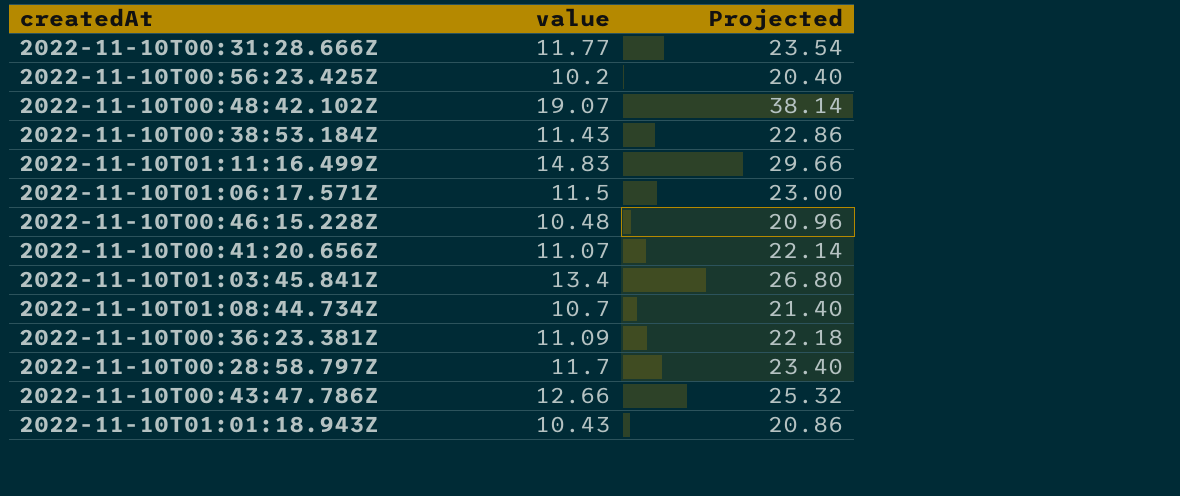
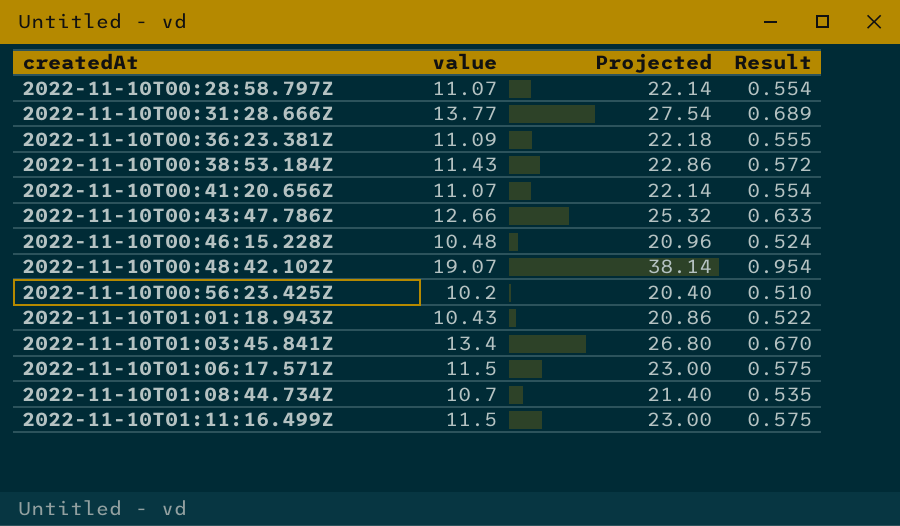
row order: none -> createdAt ascending
column Result | formula: none -> [value] * 0.05
2022-11-10T00:28:58.797Z | value: 11.7 -> 11.07
2022-11-10T00:28:58.797Z | Projected: 23.40 -> 22.14
2022-11-10T00:31:28.666Z | value: 11.77 -> 13.77
2022-11-10T00:31:28.666Z | Projected: 23.54 -> 27.54
2022-11-10T01:11:16.499Z | value: 14.83 -> 11.5
2022-11-10T01:11:16.499Z | Projected: 29.66 -> 23.00

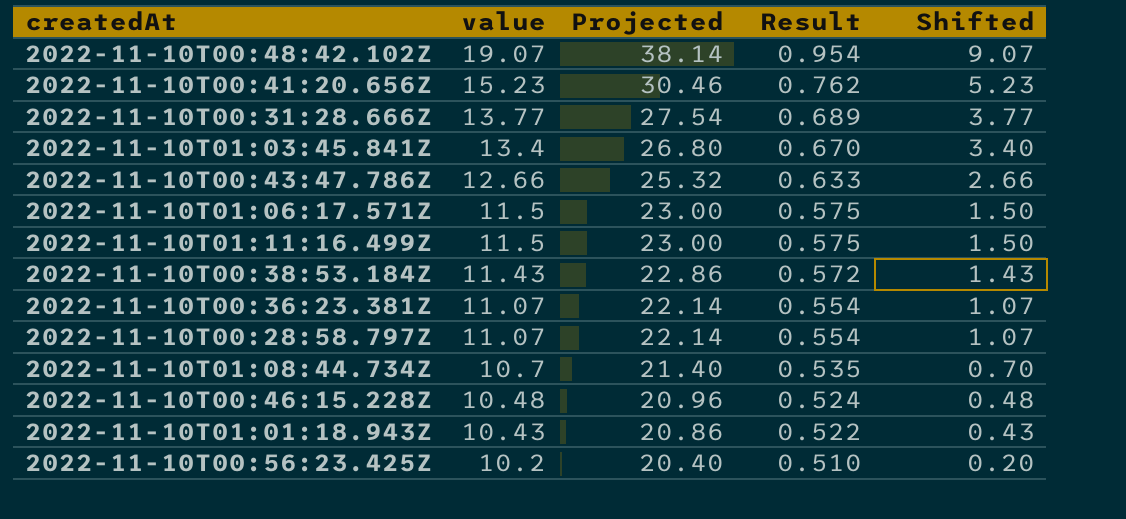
row order: createdAt ascending -> value descending
column Shifted | formula: none -> [value] - 10
2022-11-10T00:41:20.656Z | value: 11.07 -> 15.23
2022-11-10T00:41:20.656Z | Projected: 22.14 -> 30.46
2022-11-10T00:41:20.656Z | Result: 0.554 -> 0.762
2022-11-10T00:36:23.381Z | value: 11.09 -> 11.07
2022-11-10T00:36:23.381Z | Projected: 22.18 -> 22.14
2022-11-10T00:36:23.381Z | Result: 0.555 -> 0.554

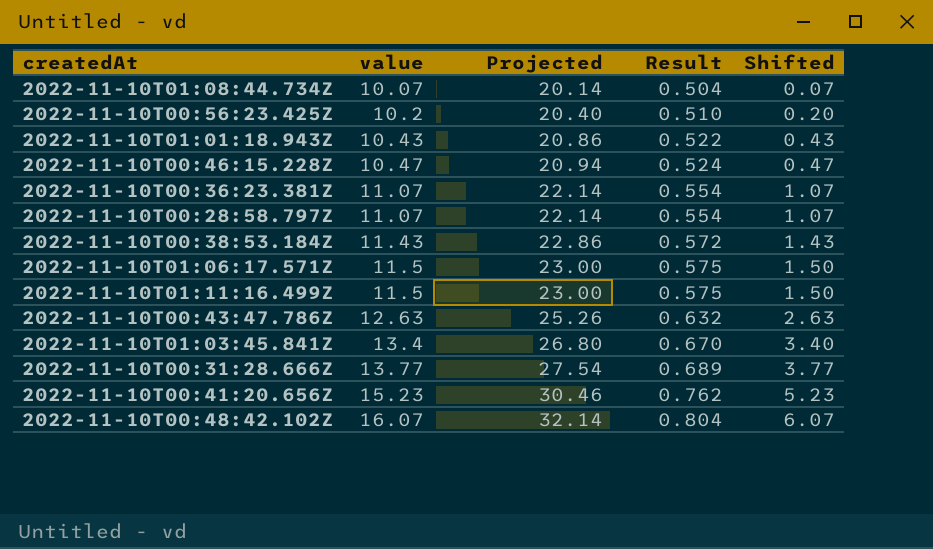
row order: value descending -> value ascending
2022-11-10T01:08:44.734Z | value: 10.7 -> 10.07
2022-11-10T01:08:44.734Z | Projected: 21.40 -> 20.14
2022-11-10T01:08:44.734Z | Result: 0.535 -> 0.504
2022-11-10T01:08:44.734Z | Shifted: 0.70 -> 0.07
2022-11-10T00:46:15.228Z | value: 10.48 -> 10.47
2022-11-10T00:46:15.228Z | Projected: 20.96 -> 20.94
2022-11-10T00:46:15.228Z | Shifted: 0.48 -> 0.47
2022-11-10T00:43:47.786Z | value: 12.66 -> 12.63
2022-11-10T00:43:47.786Z | Projected: 25.32 -> 25.26
2022-11-10T00:43:47.786Z | Result: 0.633 -> 0.632
2022-11-10T00:43:47.786Z | Shifted: 2.66 -> 2.63
2022-11-10T00:48:42.102Z | value: 19.07 -> 16.07
2022-11-10T00:48:42.102Z | Projected: 38.14 -> 32.14
2022-11-10T00:48:42.102Z | Result: 0.954 -> 0.804
2022-11-10T00:48:42.102Z | Shifted: 9.07 -> 6.07

